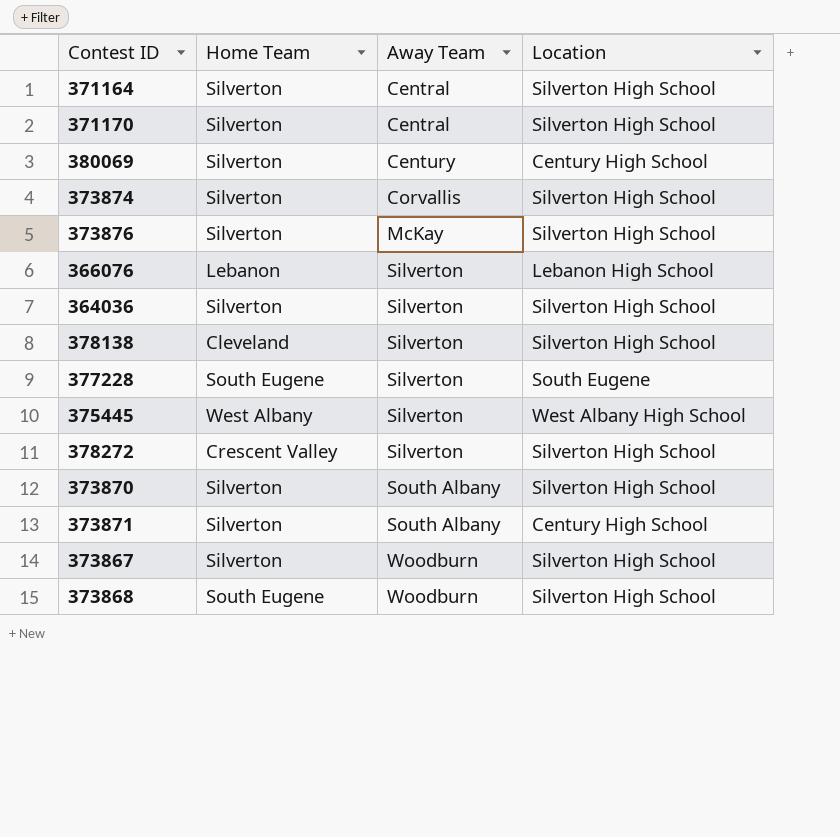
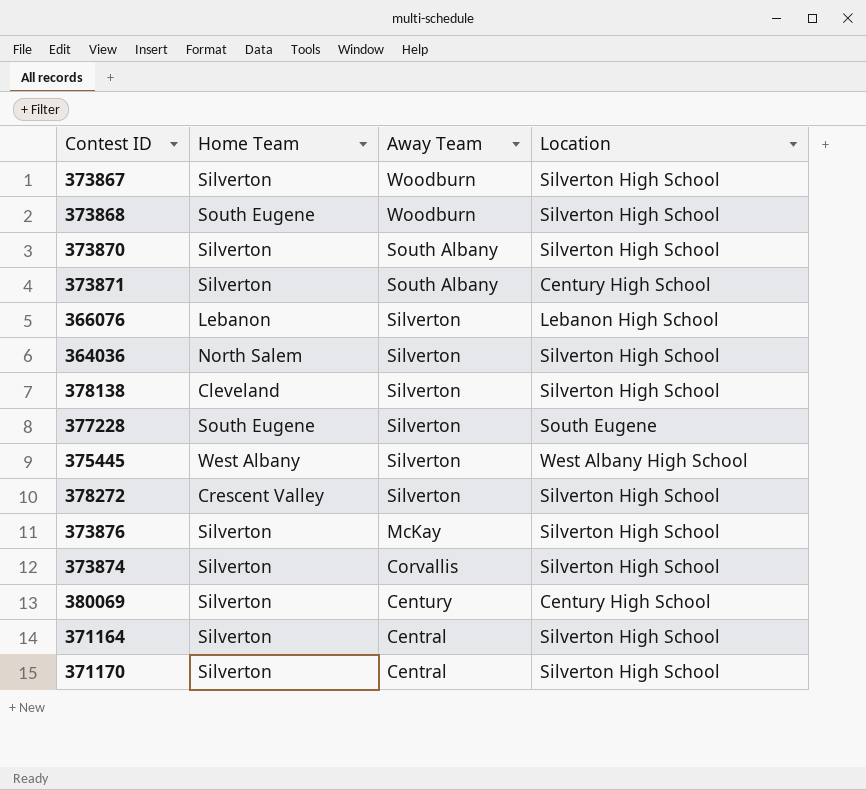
row order: Away Team ascending -> Away Team descending
364036 | Home Team: Silverton -> North Salem

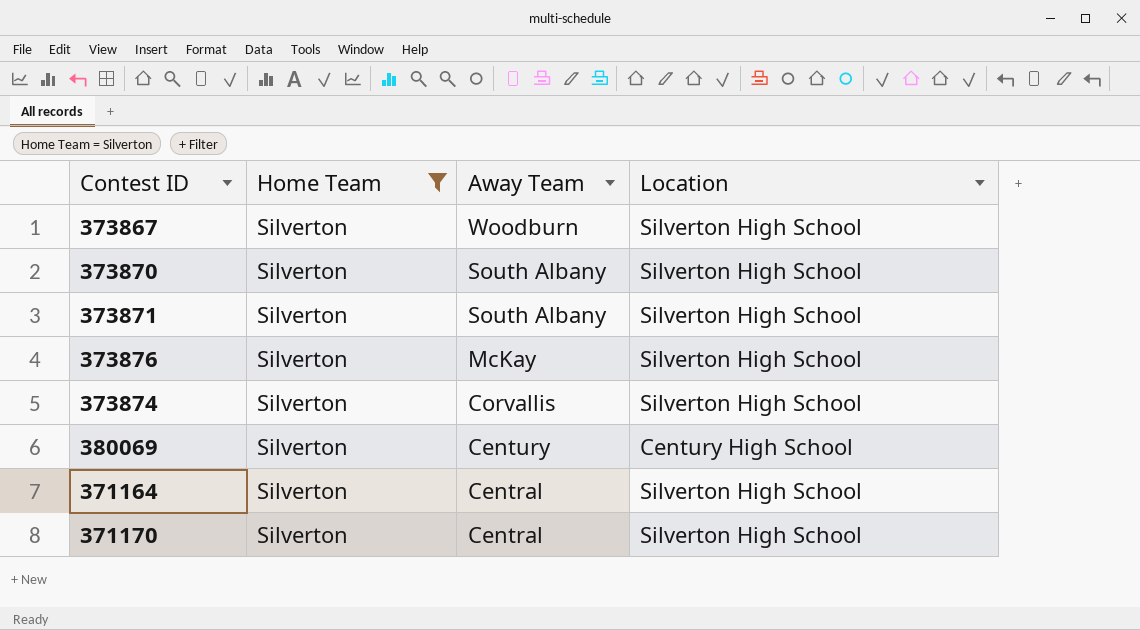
filter: none -> Home Team = Silverton
373871 | Location: Century High School -> Silverton High School

